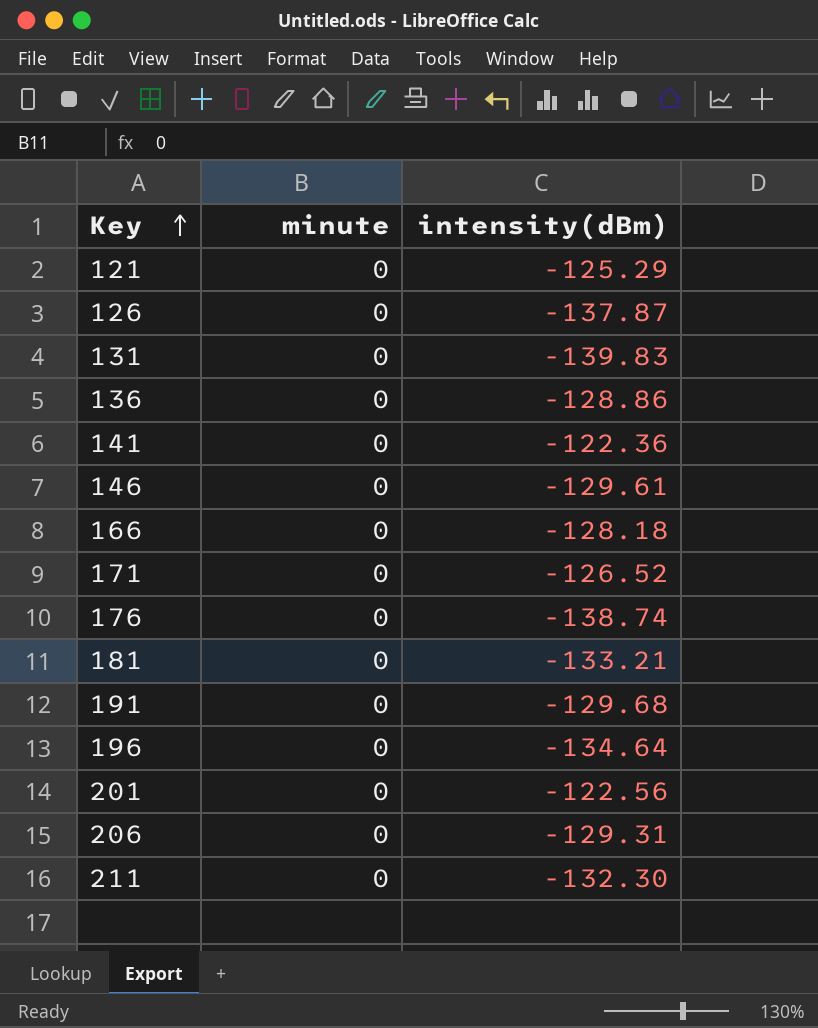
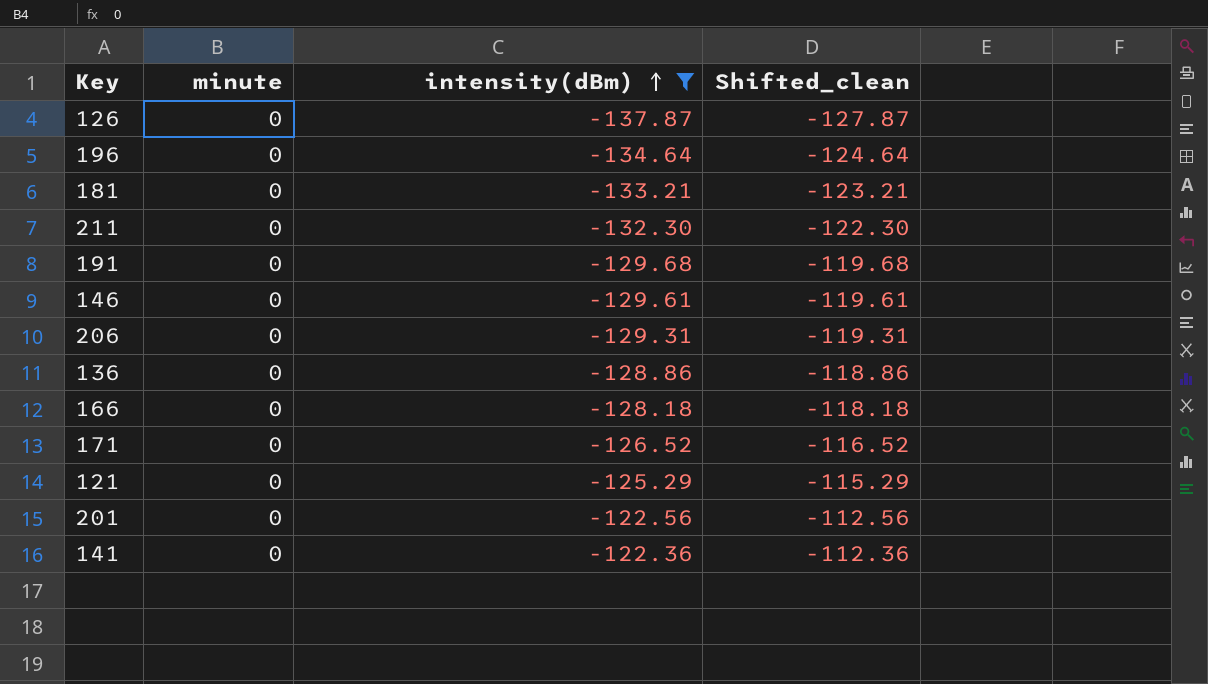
filter: none -> intensity(dBm) >= -137.87
row order: Key ascending -> intensity(dBm) ascending
column Shifted_clean | formula: none -> [intensity(dBm)] + 10

